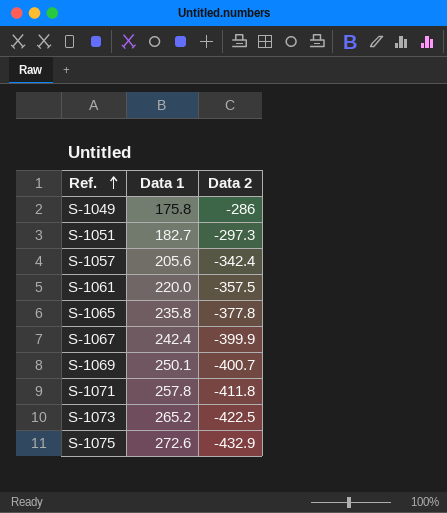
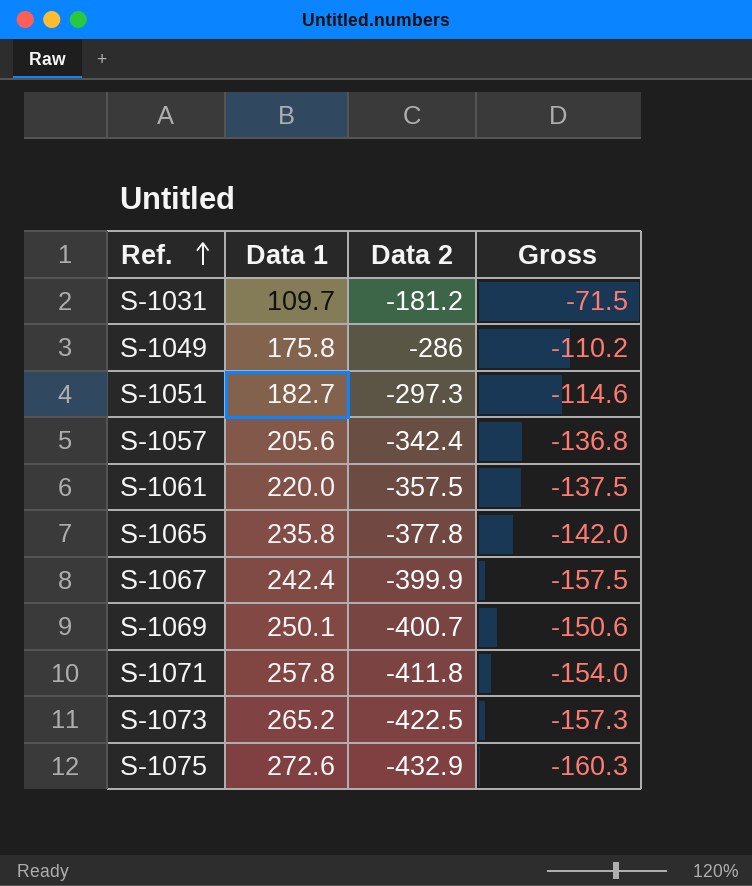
column Gross | formula: none -> [Data 1] + [Data 2]
row S-1031: none -> 109.7 | -181.2 | -71.5

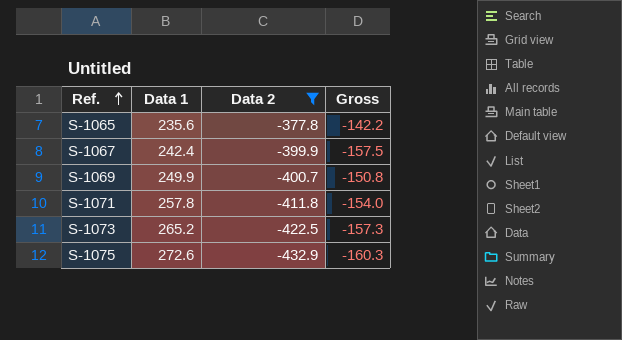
filter: none -> Data 2 <= -377.8
S-1065 | Data 1: 235.8 -> 235.6
S-1065 | Gross: -142.0 -> -142.2
S-1069 | Data 1: 250.1 -> 249.9
S-1069 | Gross: -150.6 -> -150.8

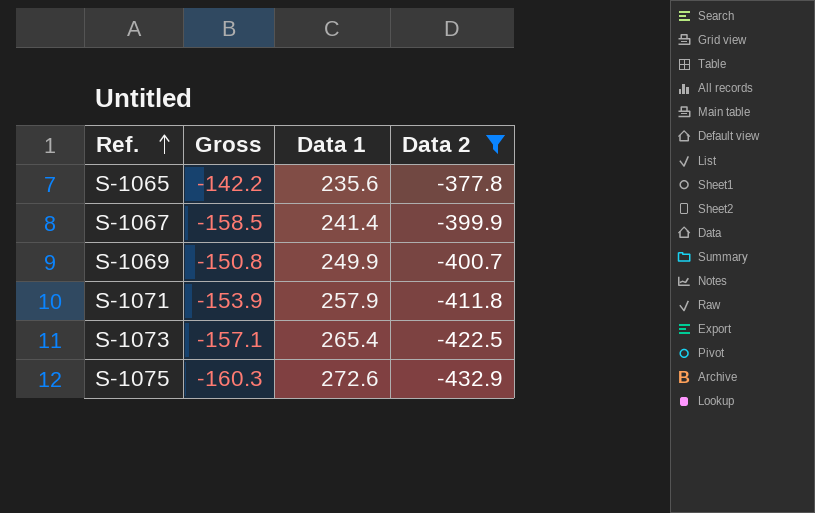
column Gross | position: 4 -> 2
S-1067 | Gross: -157.5 -> -158.5
S-1067 | Data 1: 242.4 -> 241.4
S-1071 | Gross: -154.0 -> -153.9
S-1071 | Data 1: 257.8 -> 257.9
S-1073 | Gross: -157.3 -> -157.1
S-1073 | Data 1: 265.2 -> 265.4

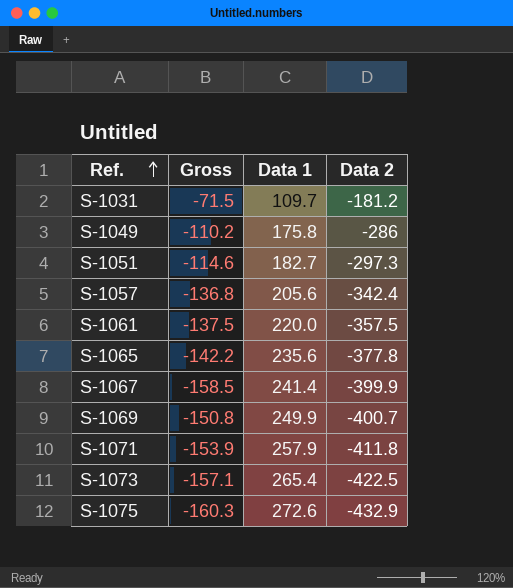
filter: Data 2 <= -377.8 -> none

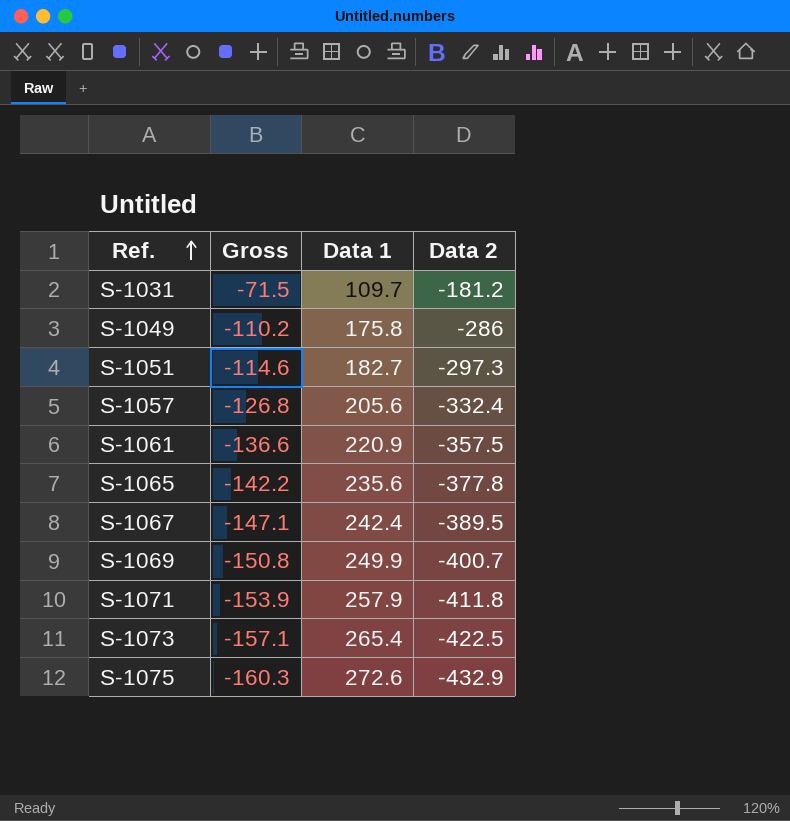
S-1057 | Gross: -136.8 -> -126.8
S-1057 | Data 2: -342.4 -> -332.4
S-1061 | Gross: -137.5 -> -136.6
S-1061 | Data 1: 220.0 -> 220.9
S-1067 | Gross: -158.5 -> -147.1
S-1067 | Data 1: 241.4 -> 242.4
S-1067 | Data 2: -399.9 -> -389.5

